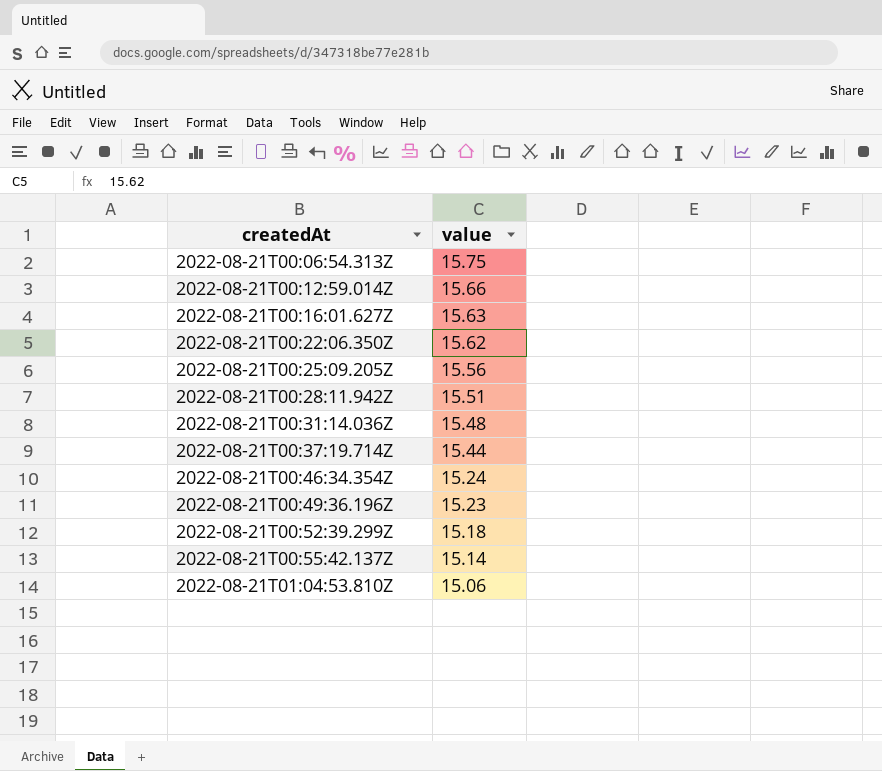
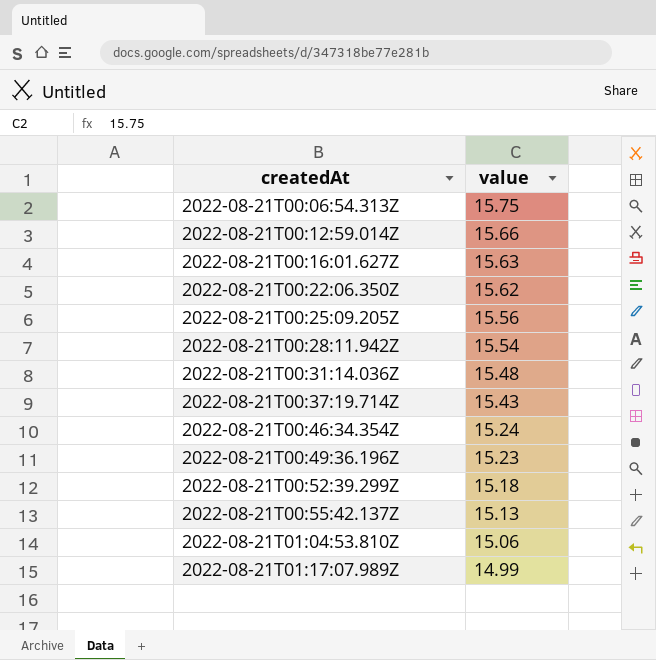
2022-08-21T00:28:11.942Z | value: 15.51 -> 15.54
2022-08-21T00:37:19.714Z | value: 15.44 -> 15.43
2022-08-21T00:55:42.137Z | value: 15.14 -> 15.13
row 2022-08-21T01:17:07.989Z: none -> 14.99

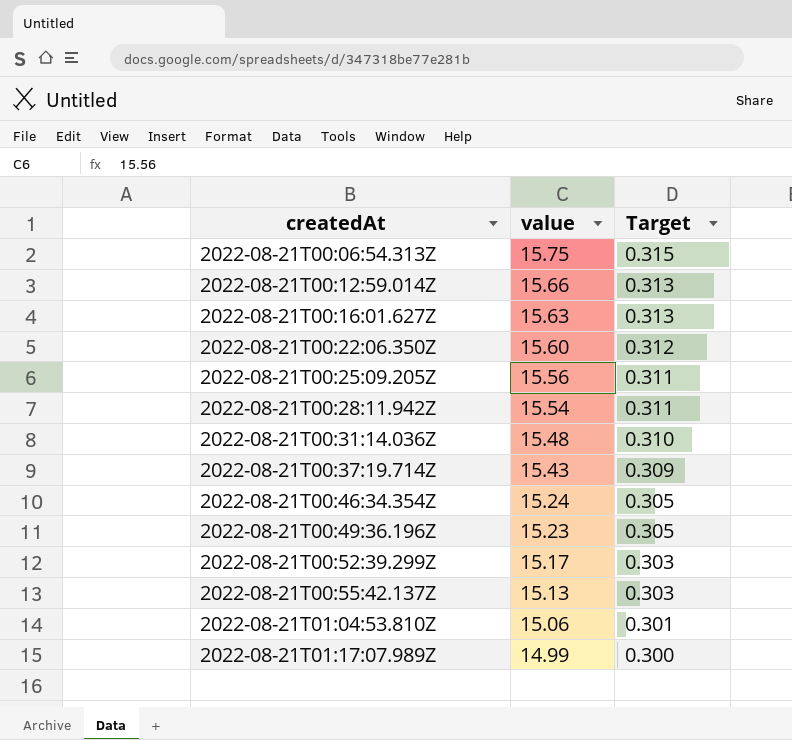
column Target | formula: none -> [value] * 0.02
2022-08-21T00:22:06.350Z | value: 15.62 -> 15.60
2022-08-21T00:52:39.299Z | value: 15.18 -> 15.17

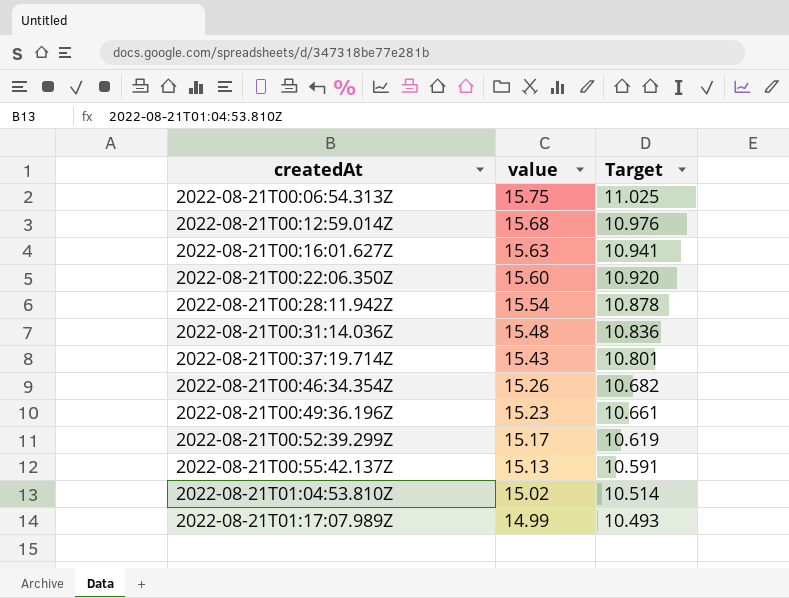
column Target | formula: [value] * 0.02 -> [value] * 0.7
row 2022-08-21T00:25:09.205Z: 15.56 | 0.311 -> none
2022-08-21T00:12:59.014Z | value: 15.66 -> 15.68
2022-08-21T00:46:34.354Z | value: 15.24 -> 15.26
2022-08-21T01:04:53.810Z | value: 15.06 -> 15.02

